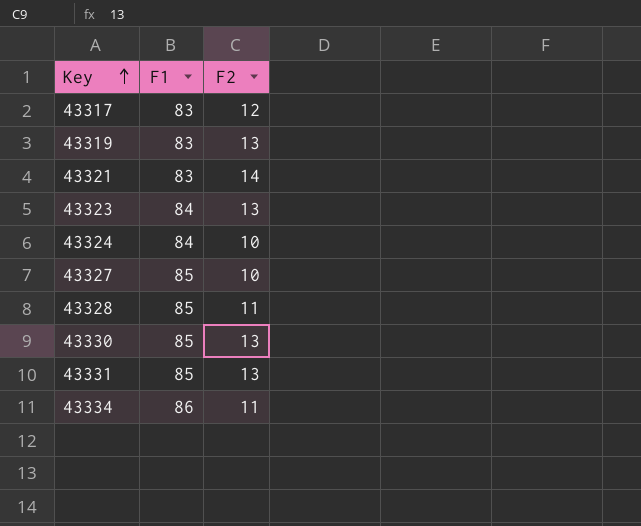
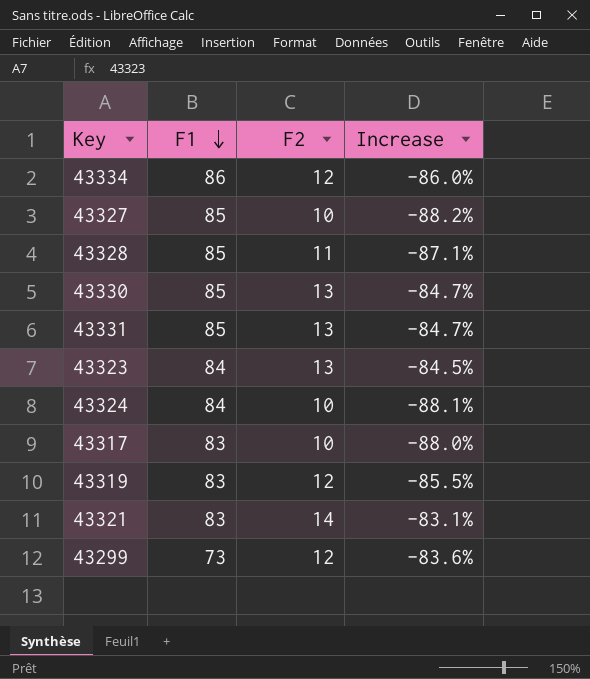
row order: Key ascending -> F1 descending
column Increase | formula: none -> ([F2] - [F1]) / [F1]
43334 | F2: 11 -> 12
43317 | F2: 12 -> 10
43319 | F2: 13 -> 12
row 43299: none -> 73 | 12 | -83.6%

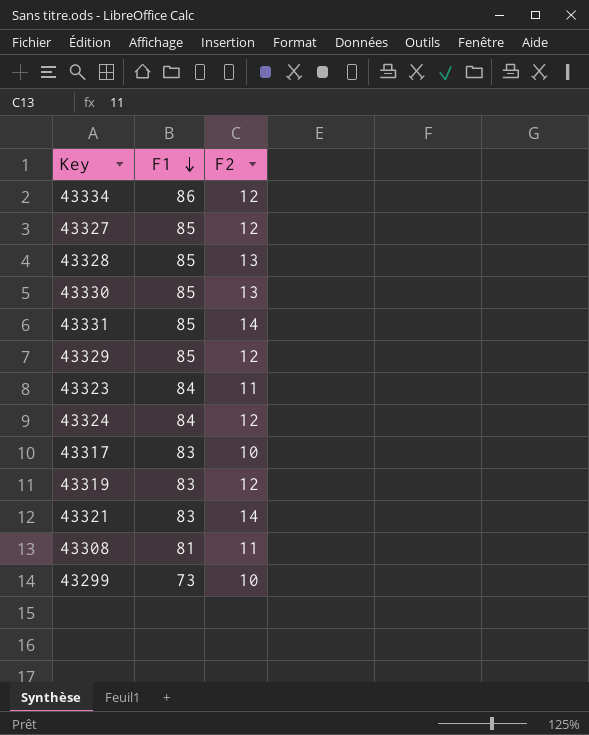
column Increase | formula: ([F2] - [F1]) / [F1] -> none
43327 | F2: 10 -> 12
43328 | F2: 11 -> 13
43331 | F2: 13 -> 14
row 43329: none -> 85 | 12
43323 | F2: 13 -> 11
43324 | F2: 10 -> 12
row 43308: none -> 81 | 11
43299 | F2: 12 -> 10

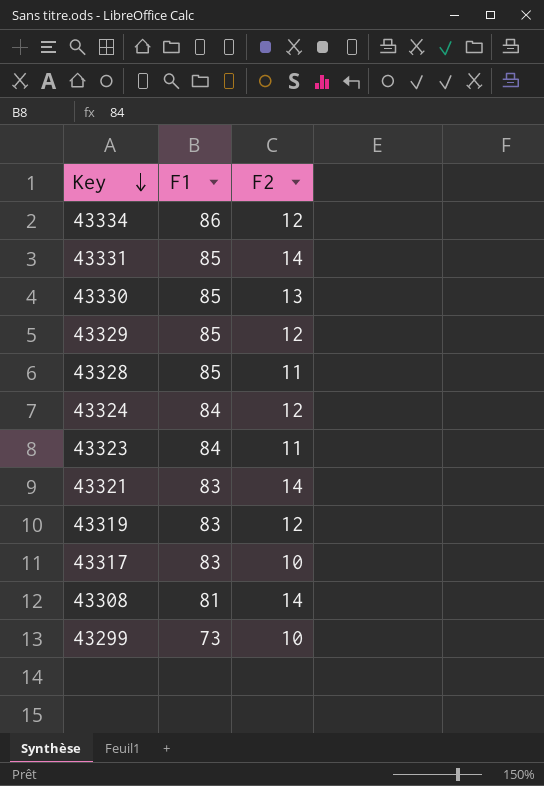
row order: F1 descending -> Key descending
row 43327: 85 | 12 -> none
43328 | F2: 13 -> 11
43308 | F2: 11 -> 14

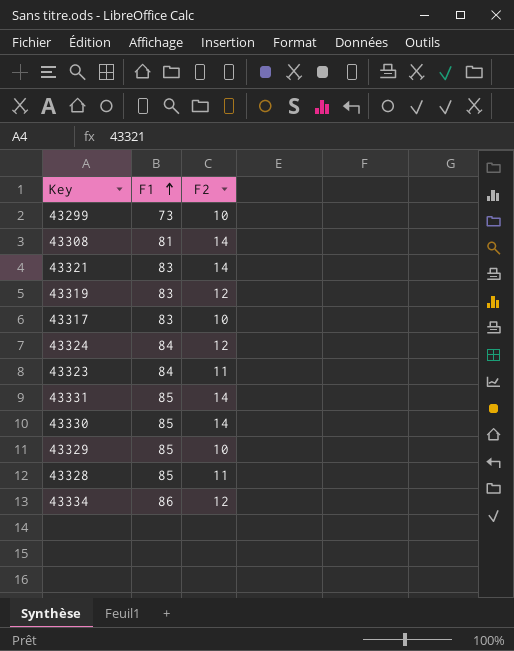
row order: Key descending -> F1 ascending
43330 | F2: 13 -> 14
43329 | F2: 12 -> 10

